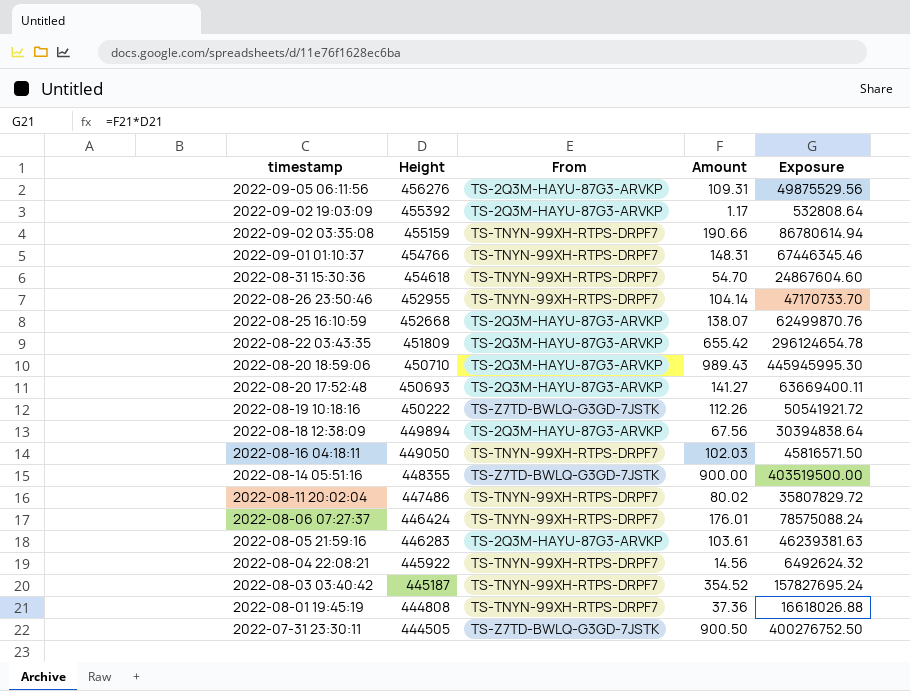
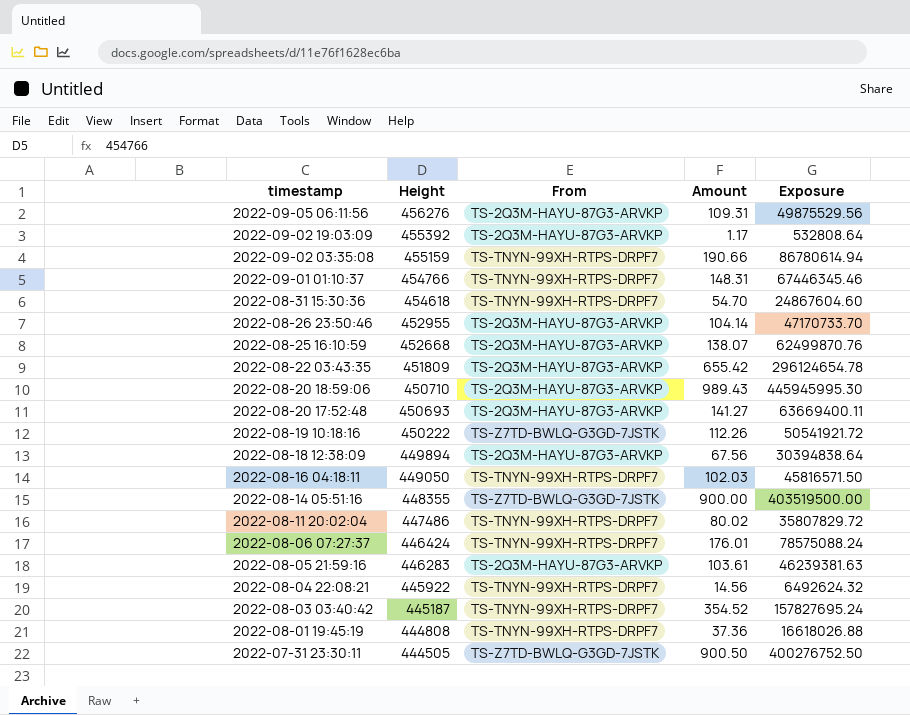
2022-08-26 23:50:46 | From: TS-TNYN-99XH-RTPS-DRPF7 -> TS-2Q3M-HAYU-87G3-ARVKP

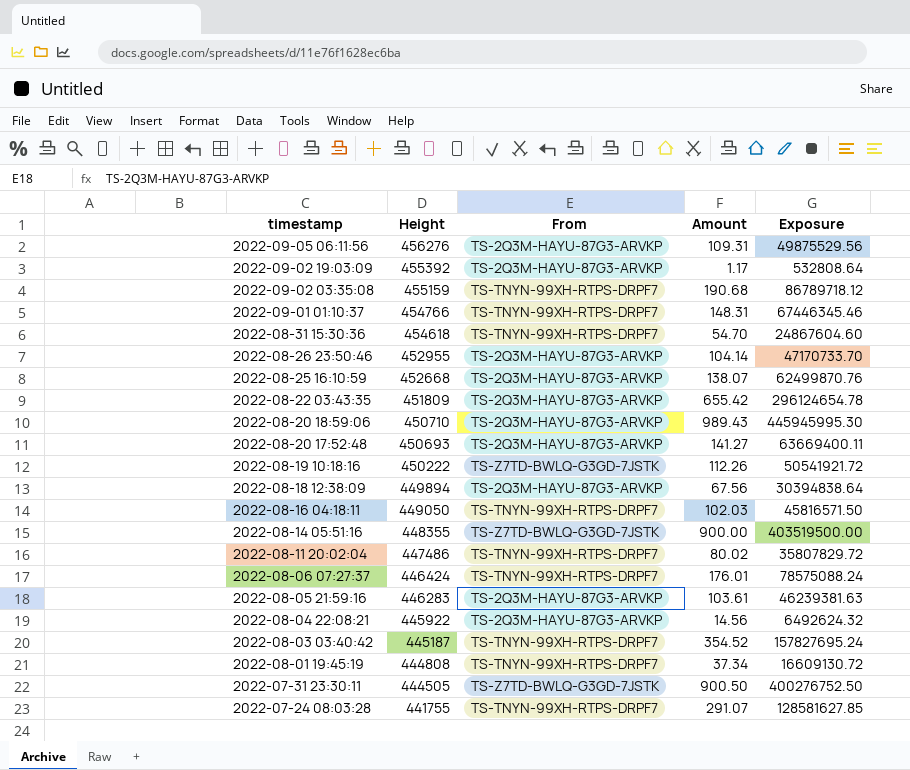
2022-09-02 03:35:08 | Amount: 190.66 -> 190.68
2022-09-02 03:35:08 | Exposure: 86780614.94 -> 86789718.12
2022-08-04 22:08:21 | From: TS-TNYN-99XH-RTPS-DRPF7 -> TS-2Q3M-HAYU-87G3-ARVKP
2022-08-01 19:45:19 | Amount: 37.36 -> 37.34
2022-08-01 19:45:19 | Exposure: 16618026.88 -> 16609130.72
row 2022-07-24 08:03:28: none -> 441755 | TS-TNYN-99XH-RTPS-DRPF7 | 291.07 | 128581627.85

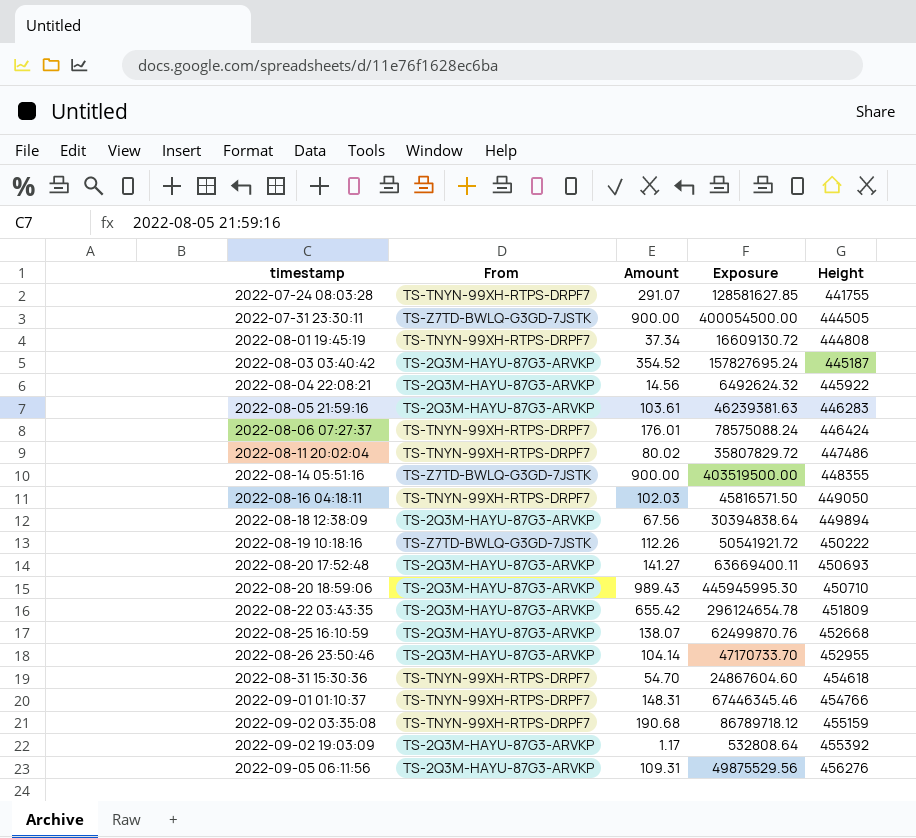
row order: timestamp descending -> timestamp ascending
column Height | position: 2 -> 5
2022-07-31 23:30:11 | Amount: 900.50 -> 900.00
2022-07-31 23:30:11 | Exposure: 400276752.50 -> 400054500.00
2022-08-03 03:40:42 | From: TS-TNYN-99XH-RTPS-DRPF7 -> TS-2Q3M-HAYU-87G3-ARVKP

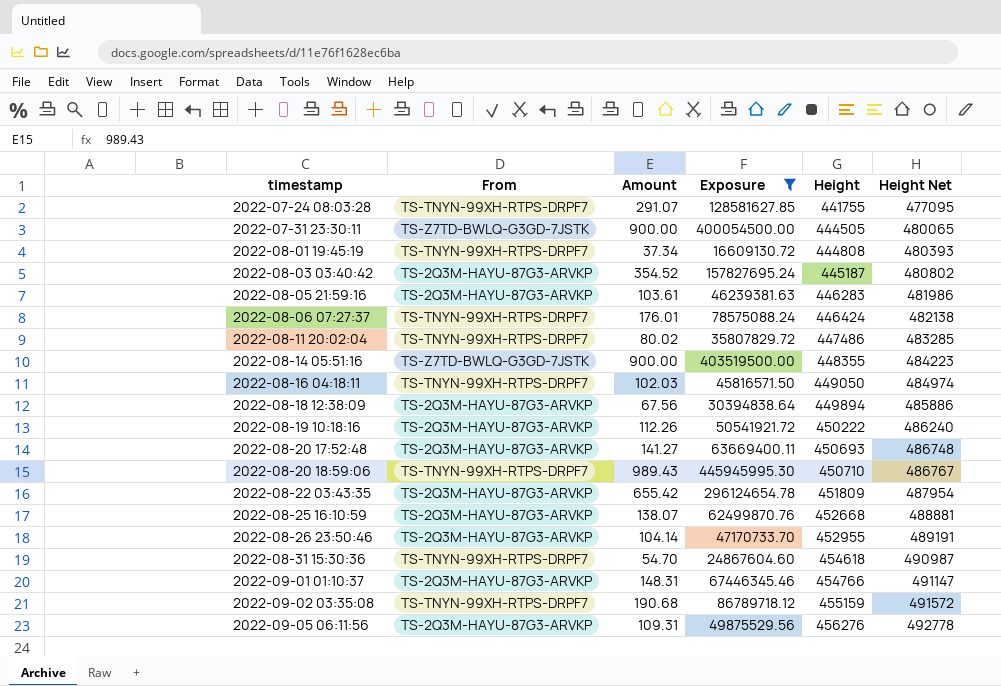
filter: none -> Exposure >= 16609130.72
column Height Net | formula: none -> [Height] * 1.08
2022-08-19 10:18:16 | From: TS-Z7TD-BWLQ-G3GD-7JSTK -> TS-2Q3M-HAYU-87G3-ARVKP
2022-08-20 18:59:06 | From: TS-2Q3M-HAYU-87G3-ARVKP -> TS-TNYN-99XH-RTPS-DRPF7
2022-09-01 01:10:37 | From: TS-TNYN-99XH-RTPS-DRPF7 -> TS-2Q3M-HAYU-87G3-ARVKP

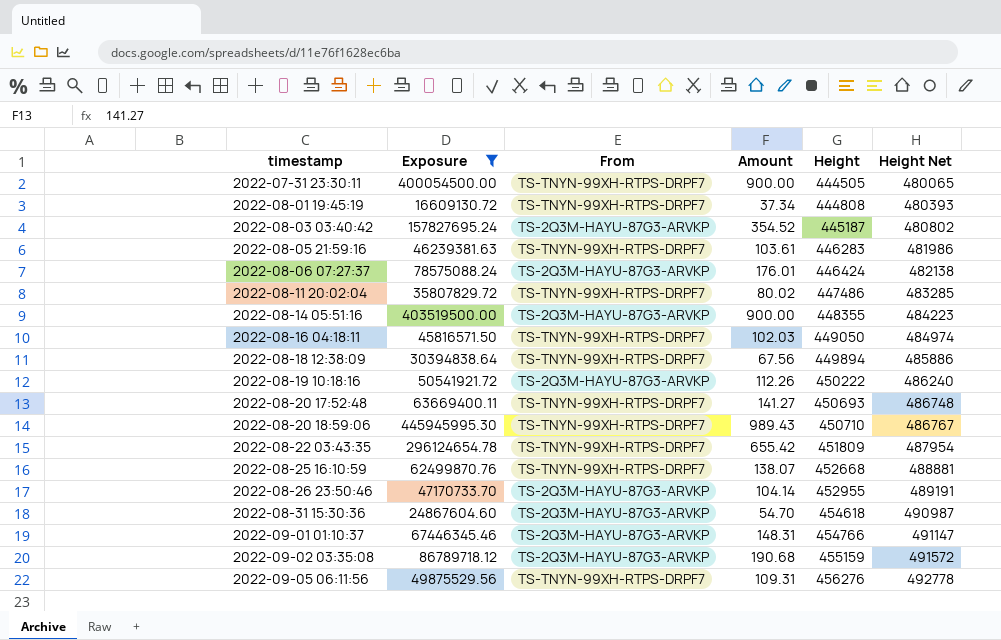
column Exposure | position: 4 -> 2
row 2022-07-24 08:03:28: TS-TNYN-99XH-RTPS-DRPF7 | 291.07 | 128581627.85 | 441755 | 477095 -> none
2022-07-31 23:30:11 | From: TS-Z7TD-BWLQ-G3GD-7JSTK -> TS-TNYN-99XH-RTPS-DRPF7
2022-08-05 21:59:16 | From: TS-2Q3M-HAYU-87G3-ARVKP -> TS-TNYN-99XH-RTPS-DRPF7
2022-08-06 07:27:37 | From: TS-TNYN-99XH-RTPS-DRPF7 -> TS-2Q3M-HAYU-87G3-ARVKP
2022-08-14 05:51:16 | From: TS-Z7TD-BWLQ-G3GD-7JSTK -> TS-2Q3M-HAYU-87G3-ARVKP
2022-08-18 12:38:09 | From: TS-2Q3M-HAYU-87G3-ARVKP -> TS-TNYN-99XH-RTPS-DRPF7
2022-08-20 17:52:48 | From: TS-2Q3M-HAYU-87G3-ARVKP -> TS-TNYN-99XH-RTPS-DRPF7
2022-08-22 03:43:35 | From: TS-2Q3M-HAYU-87G3-ARVKP -> TS-TNYN-99XH-RTPS-DRPF7
2022-08-25 16:10:59 | From: TS-2Q3M-HAYU-87G3-ARVKP -> TS-TNYN-99XH-RTPS-DRPF7
2022-08-31 15:30:36 | From: TS-TNYN-99XH-RTPS-DRPF7 -> TS-2Q3M-HAYU-87G3-ARVKP
2022-09-02 03:35:08 | From: TS-TNYN-99XH-RTPS-DRPF7 -> TS-2Q3M-HAYU-87G3-ARVKP
2022-09-05 06:11:56 | From: TS-2Q3M-HAYU-87G3-ARVKP -> TS-TNYN-99XH-RTPS-DRPF7

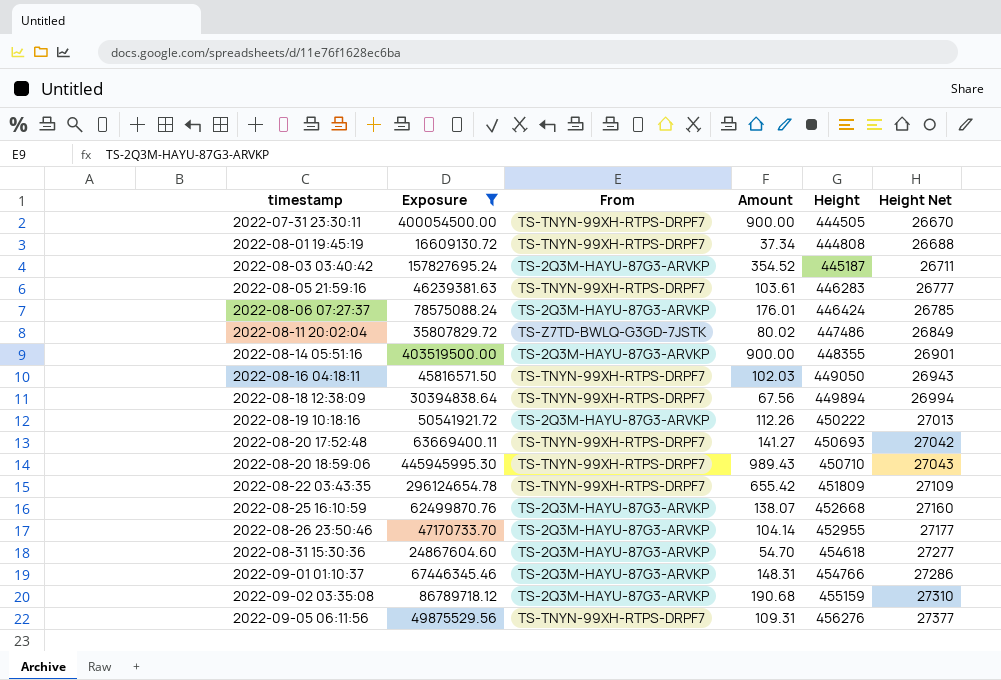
column Height Net | formula: [Height] * 1.08 -> [Height] * 0.06
2022-08-11 20:02:04 | From: TS-TNYN-99XH-RTPS-DRPF7 -> TS-Z7TD-BWLQ-G3GD-7JSTK
2022-08-25 16:10:59 | From: TS-TNYN-99XH-RTPS-DRPF7 -> TS-2Q3M-HAYU-87G3-ARVKP

